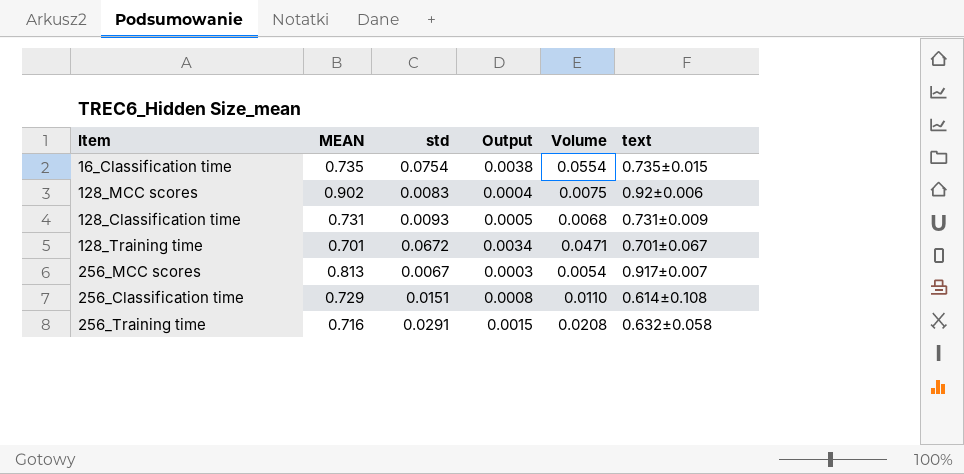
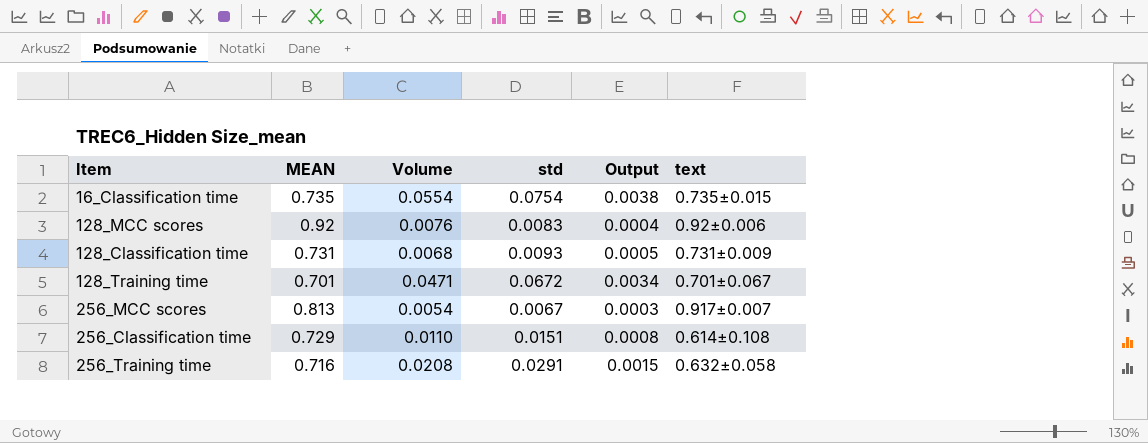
column Volume | position: 5 -> 3
128_MCC scores | MEAN: 0.902 -> 0.92
128_MCC scores | Volume: 0.0075 -> 0.0076

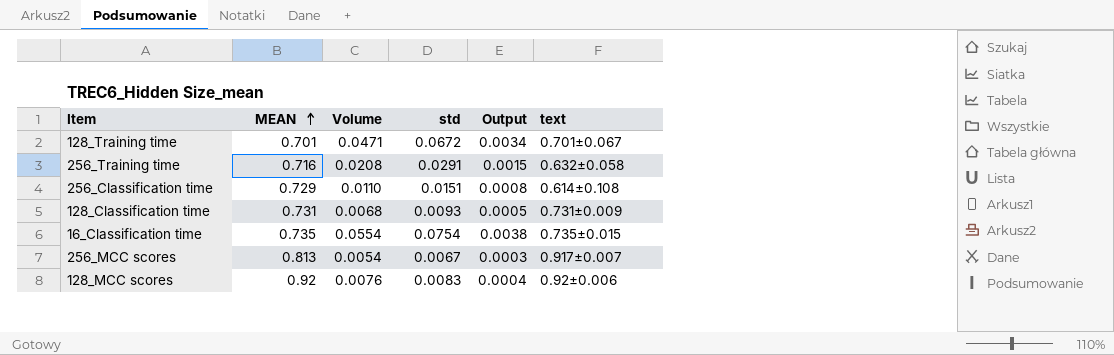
row order: none -> MEAN ascending

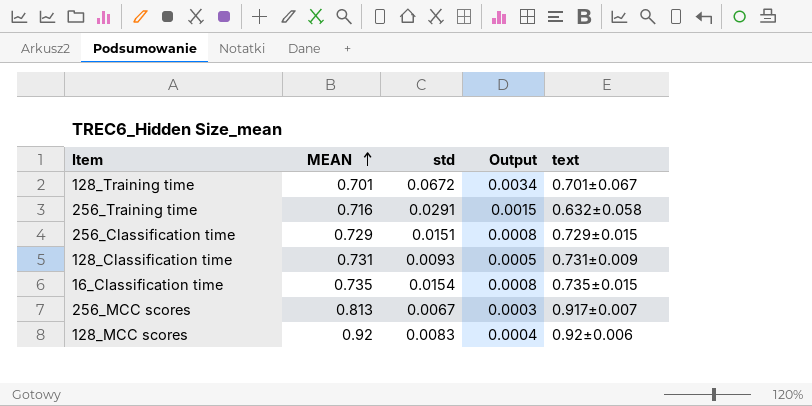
column Volume | formula: [MEAN] * [std] -> none
256_Classification time | text: 0.614±0.108 -> 0.729±0.015
16_Classification time | std: 0.0754 -> 0.0154
16_Classification time | Output: 0.0038 -> 0.0008

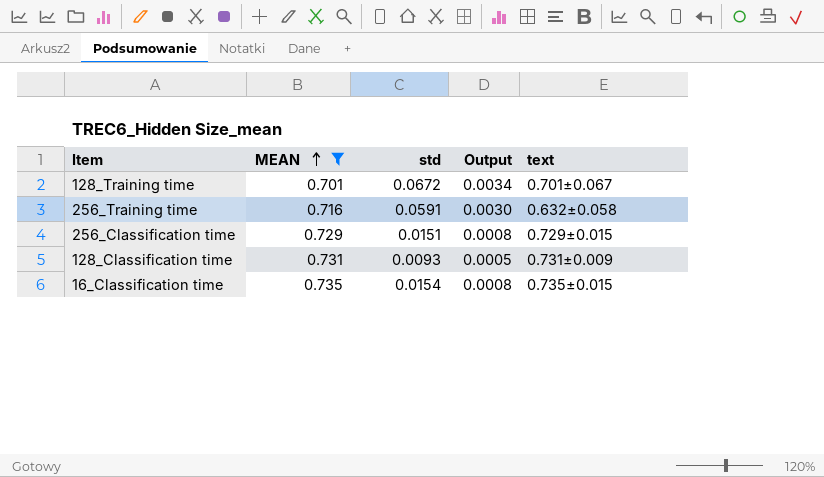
filter: none -> MEAN <= 0.735
256_Training time | std: 0.0291 -> 0.0591
256_Training time | Output: 0.0015 -> 0.0030

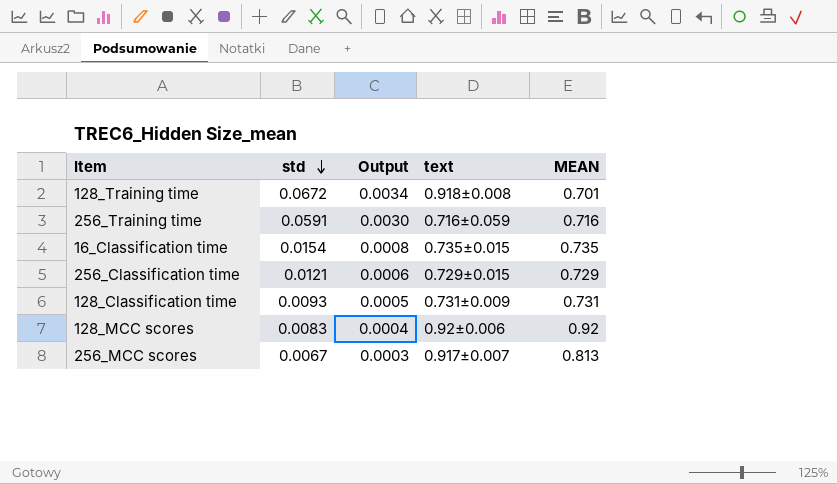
filter: MEAN <= 0.735 -> none
row order: MEAN ascending -> std descending
column MEAN | position: 2 -> 5
128_Training time | text: 0.701±0.067 -> 0.918±0.008
256_Training time | text: 0.632±0.058 -> 0.716±0.059
256_Classification time | std: 0.0151 -> 0.0121
256_Classification time | Output: 0.0008 -> 0.0006

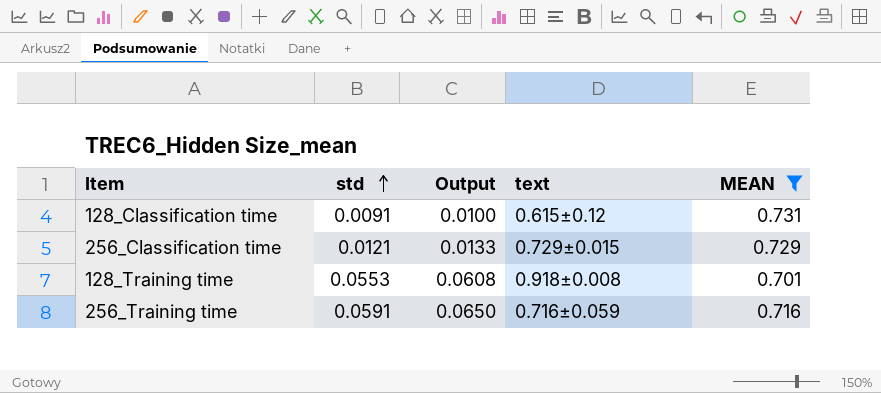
filter: none -> MEAN <= 0.731
row order: std descending -> std ascending
column Output | formula: [std] * 0.05 -> [std] * 1.1
128_Classification time | std: 0.0093 -> 0.0091
128_Classification time | text: 0.731±0.009 -> 0.615±0.12
128_Training time | std: 0.0672 -> 0.0553

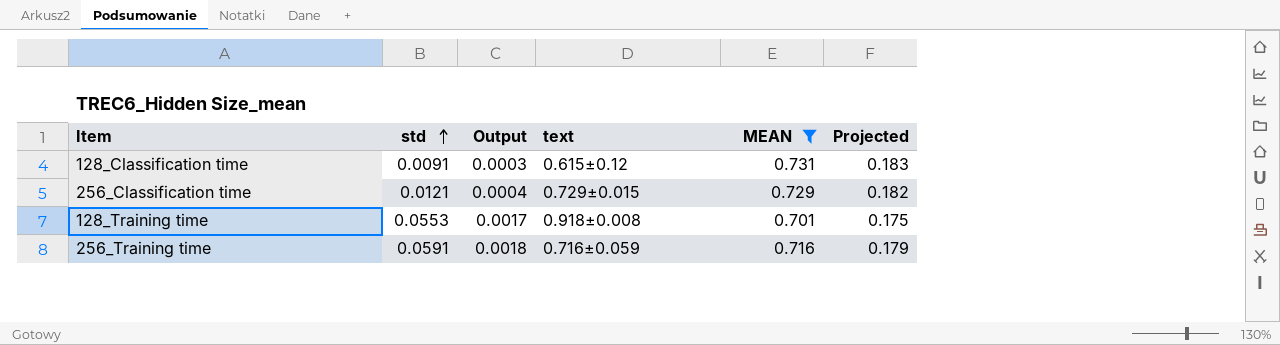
column Output | formula: [std] * 1.1 -> [std] * 0.03
column Projected | formula: none -> [MEAN] * 0.25

